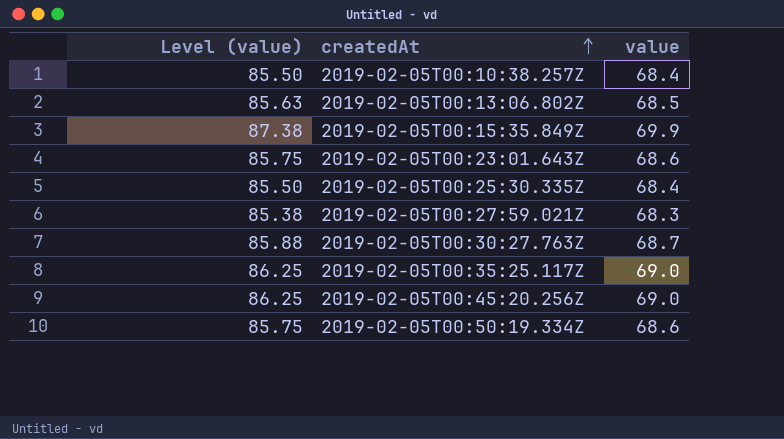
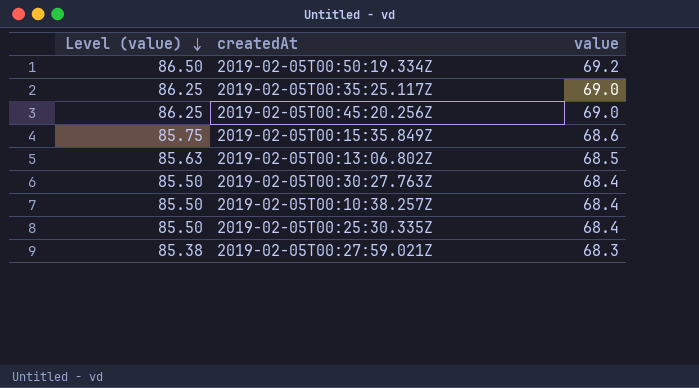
row order: createdAt ascending -> Level (value) descending
row 2019-02-05T00:23:01.643Z: 85.75 | 68.6 -> none
2019-02-05T00:50:19.334Z | Level (value): 85.75 -> 86.50
2019-02-05T00:50:19.334Z | value: 68.6 -> 69.2
2019-02-05T00:15:35.849Z | Level (value): 87.38 -> 85.75
2019-02-05T00:15:35.849Z | value: 69.9 -> 68.6
2019-02-05T00:30:27.763Z | Level (value): 85.88 -> 85.50
2019-02-05T00:30:27.763Z | value: 68.7 -> 68.4

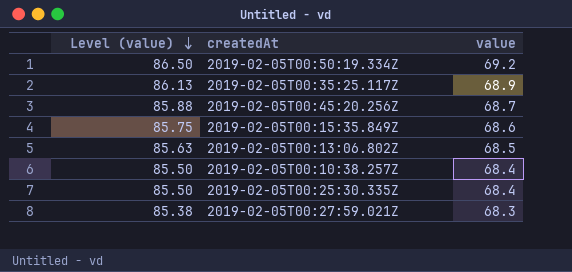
row 2019-02-05T00:30:27.763Z: 85.50 | 68.4 -> none
2019-02-05T00:35:25.117Z | Level (value): 86.25 -> 86.13
2019-02-05T00:35:25.117Z | value: 69.0 -> 68.9
2019-02-05T00:45:20.256Z | Level (value): 86.25 -> 85.88
2019-02-05T00:45:20.256Z | value: 69.0 -> 68.7

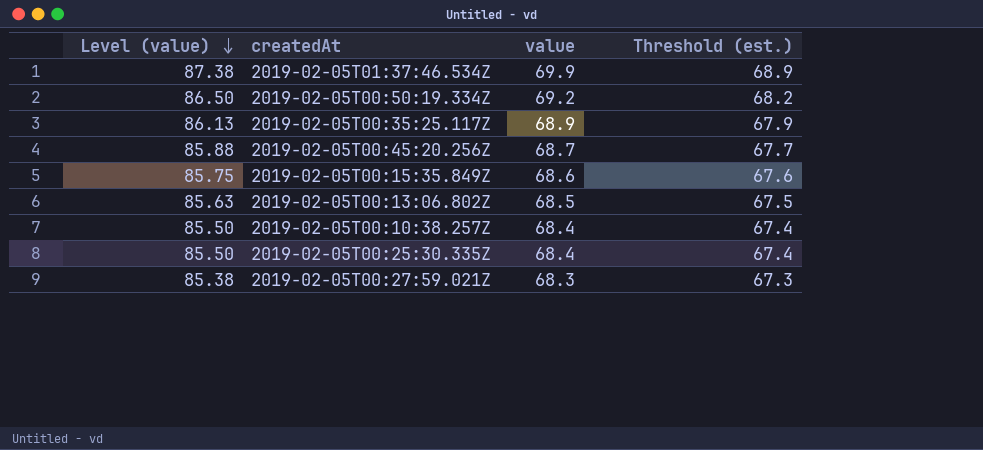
column Threshold (est.) | formula: none -> [value] - 1
row 2019-02-05T01:37:46.534Z: none -> 87.38 | 69.9 | 68.9

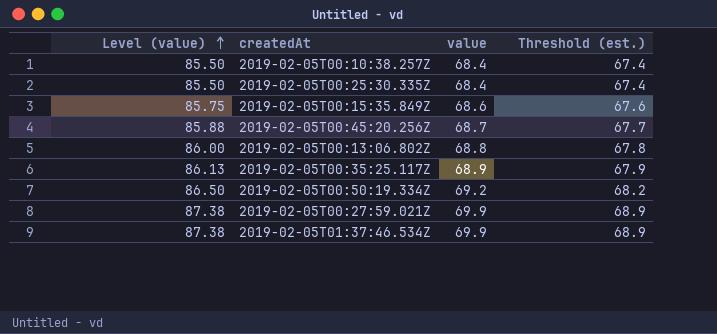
row order: Level (value) descending -> Level (value) ascending
2019-02-05T00:13:06.802Z | Level (value): 85.63 -> 86.00
2019-02-05T00:13:06.802Z | value: 68.5 -> 68.8
2019-02-05T00:13:06.802Z | Threshold (est.): 67.5 -> 67.8
2019-02-05T00:27:59.021Z | Level (value): 85.38 -> 87.38
2019-02-05T00:27:59.021Z | value: 68.3 -> 69.9
2019-02-05T00:27:59.021Z | Threshold (est.): 67.3 -> 68.9

